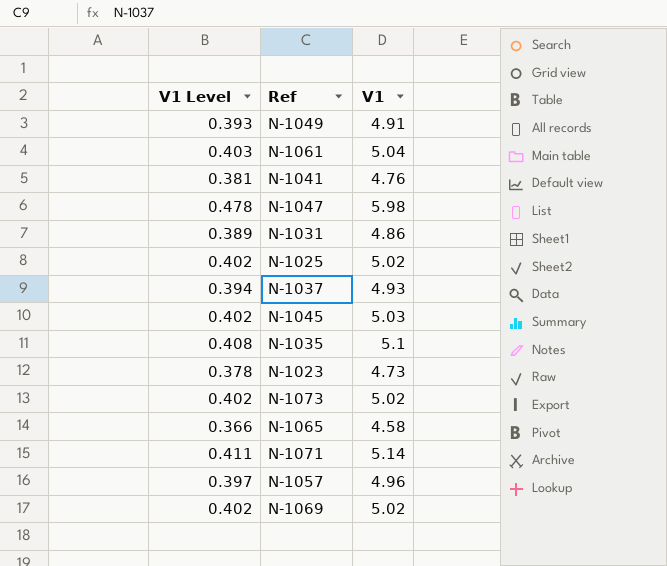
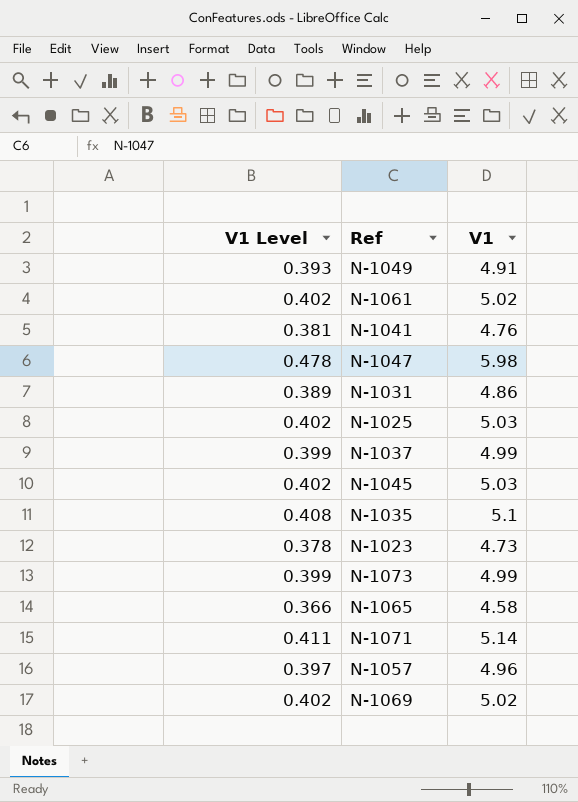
N-1061 | V1 Level: 0.403 -> 0.402
N-1061 | V1: 5.04 -> 5.02
N-1025 | V1: 5.02 -> 5.03
N-1037 | V1 Level: 0.394 -> 0.399
N-1037 | V1: 4.93 -> 4.99
N-1073 | V1 Level: 0.402 -> 0.399
N-1073 | V1: 5.02 -> 4.99

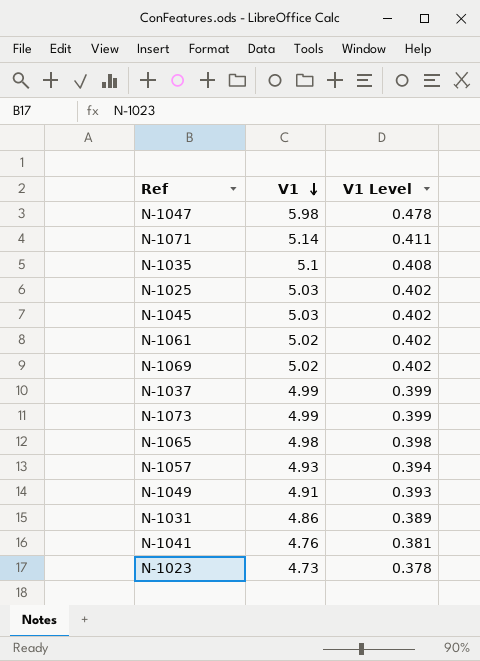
row order: none -> V1 descending
column V1 Level | position: 1 -> 3
N-1065 | V1: 4.58 -> 4.98
N-1065 | V1 Level: 0.366 -> 0.398
N-1057 | V1: 4.96 -> 4.93
N-1057 | V1 Level: 0.397 -> 0.394

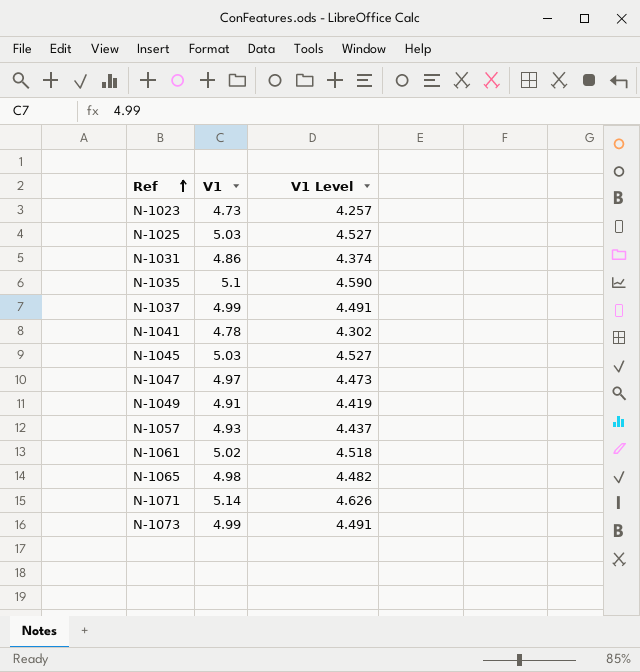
row order: V1 descending -> Ref ascending
column V1 Level | formula: [V1] * 0.08 -> [V1] * 0.9
row N-1069: 5.02 | 0.402 -> none
N-1041 | V1: 4.76 -> 4.78
N-1047 | V1: 5.98 -> 4.97

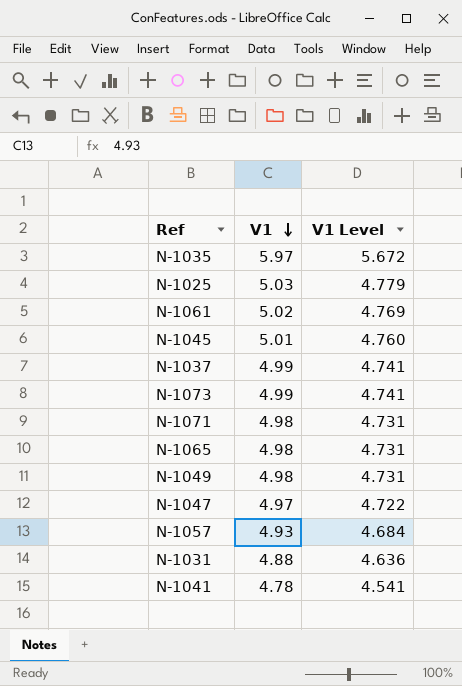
row order: Ref ascending -> V1 descending
column V1 Level | formula: [V1] * 0.9 -> [V1] * 0.95
row N-1023: 4.73 | 4.257 -> none
N-1035 | V1: 5.1 -> 5.97
N-1045 | V1: 5.03 -> 5.01
N-1071 | V1: 5.14 -> 4.98
N-1049 | V1: 4.91 -> 4.98
N-1031 | V1: 4.86 -> 4.88

